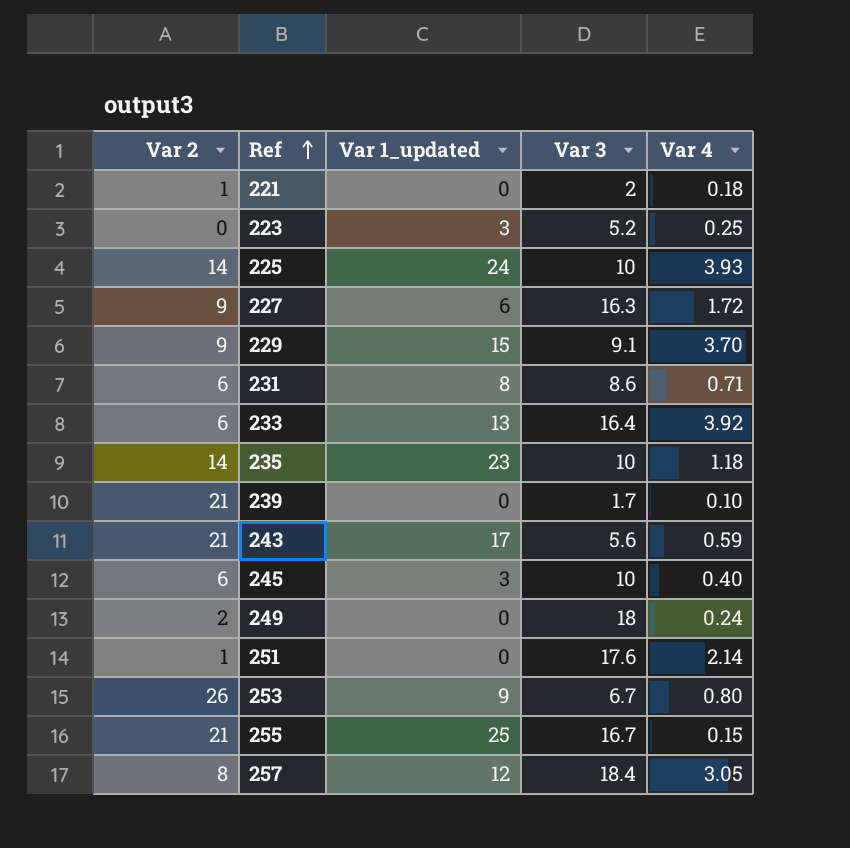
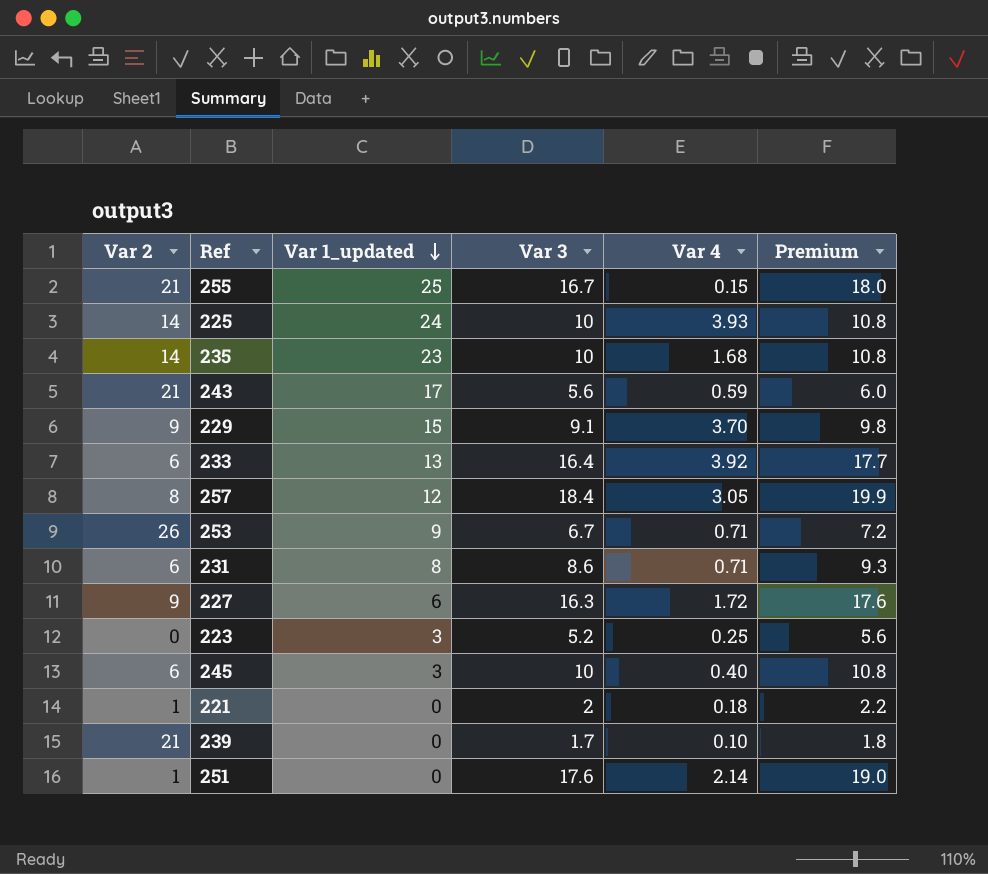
row order: Ref ascending -> Var 1_updated descending
column Premium | formula: none -> [Var 3] * 1.08
row 249: 2 | 0 | 18 | 0.24 -> none
235 | Var 4: 1.18 -> 1.68
253 | Var 4: 0.80 -> 0.71

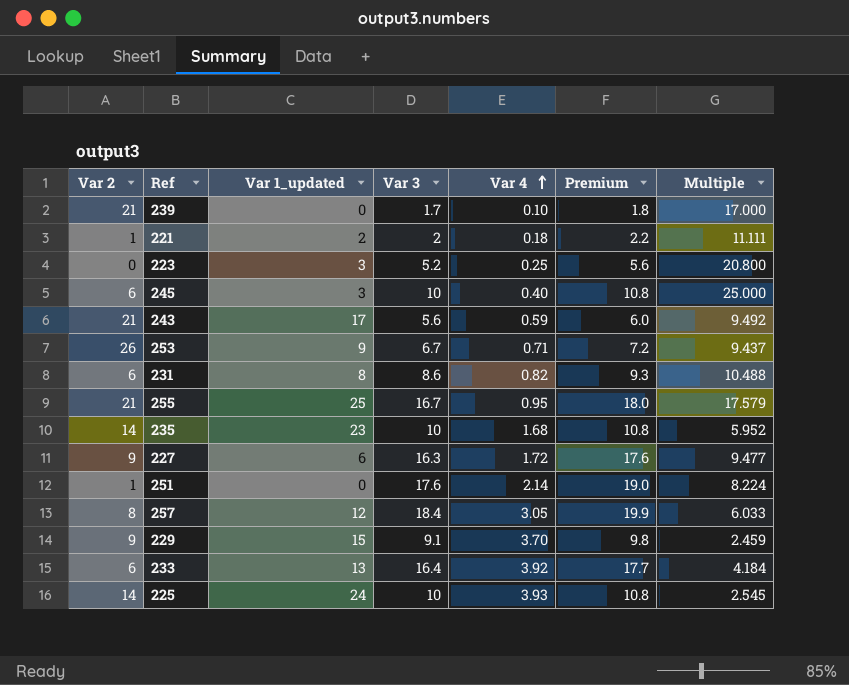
row order: Var 1_updated descending -> Var 4 ascending
column Multiple | formula: none -> [Var 3] / [Var 4]
221 | Var 1_updated: 0 -> 2
231 | Var 4: 0.71 -> 0.82
255 | Var 4: 0.15 -> 0.95

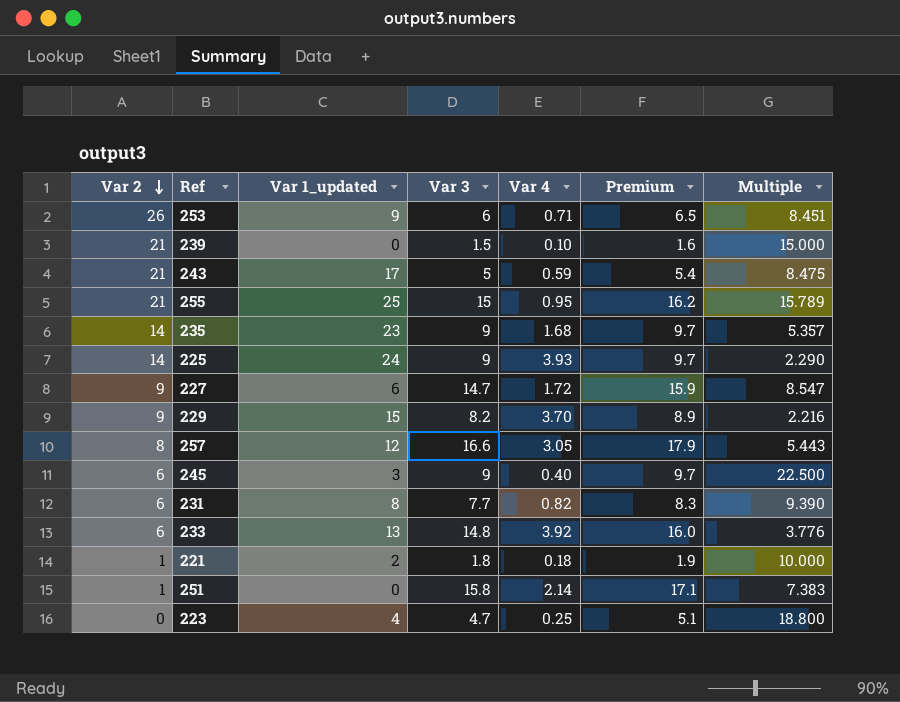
row order: Var 4 ascending -> Var 2 descending
253 | Var 3: 6.7 -> 6
253 | Premium: 7.2 -> 6.5
253 | Multiple: 9.437 -> 8.451
239 | Var 3: 1.7 -> 1.5
239 | Premium: 1.8 -> 1.6
239 | Multiple: 17.000 -> 15.000
243 | Var 3: 5.6 -> 5
243 | Premium: 6.0 -> 5.4
243 | Multiple: 9.492 -> 8.475
255 | Var 3: 16.7 -> 15
255 | Premium: 18.0 -> 16.2
255 | Multiple: 17.579 -> 15.789
235 | Var 3: 10 -> 9
235 | Premium: 10.8 -> 9.7
235 | Multiple: 5.952 -> 5.357
225 | Var 3: 10 -> 9
225 | Premium: 10.8 -> 9.7
225 | Multiple: 2.545 -> 2.290
227 | Var 3: 16.3 -> 14.7
227 | Premium: 17.6 -> 15.9
227 | Multiple: 9.477 -> 8.547
229 | Var 3: 9.1 -> 8.2
229 | Premium: 9.8 -> 8.9
229 | Multiple: 2.459 -> 2.216
257 | Var 3: 18.4 -> 16.6
257 | Premium: 19.9 -> 17.9
257 | Multiple: 6.033 -> 5.443
245 | Var 3: 10 -> 9
245 | Premium: 10.8 -> 9.7
245 | Multiple: 25.000 -> 22.500
231 | Var 3: 8.6 -> 7.7
231 | Premium: 9.3 -> 8.3
231 | Multiple: 10.488 -> 9.390
233 | Var 3: 16.4 -> 14.8
233 | Premium: 17.7 -> 16.0
233 | Multiple: 4.184 -> 3.776
221 | Var 3: 2 -> 1.8
221 | Premium: 2.2 -> 1.9
221 | Multiple: 11.111 -> 10.000
251 | Var 3: 17.6 -> 15.8
251 | Premium: 19.0 -> 17.1
251 | Multiple: 8.224 -> 7.383
223 | Var 1_updated: 3 -> 4
223 | Var 3: 5.2 -> 4.7
223 | Premium: 5.6 -> 5.1
223 | Multiple: 20.800 -> 18.800

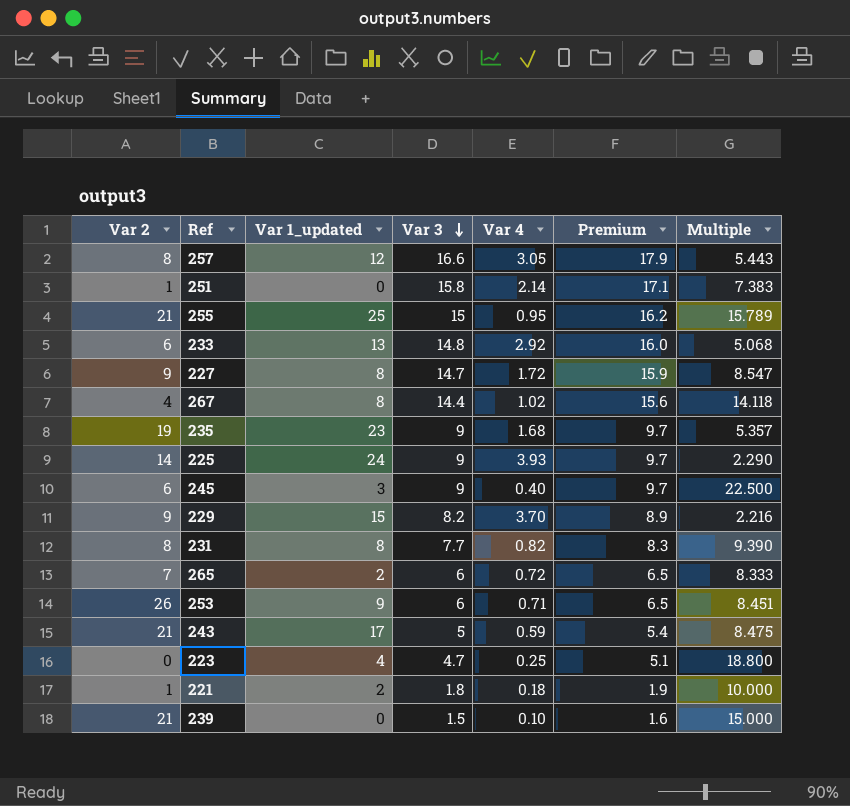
row order: Var 2 descending -> Var 3 descending
233 | Var 4: 3.92 -> 2.92
233 | Multiple: 3.776 -> 5.068
227 | Var 1_updated: 6 -> 8
row 267: none -> 4 | 8 | 14.4 | 1.02 | 15.6 | 14.118
235 | Var 2: 14 -> 19
231 | Var 2: 6 -> 8
row 265: none -> 7 | 2 | 6 | 0.72 | 6.5 | 8.333

